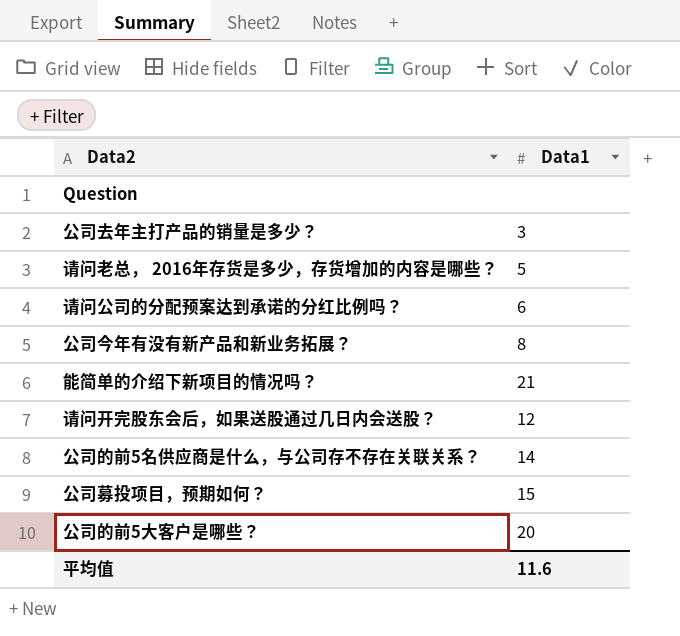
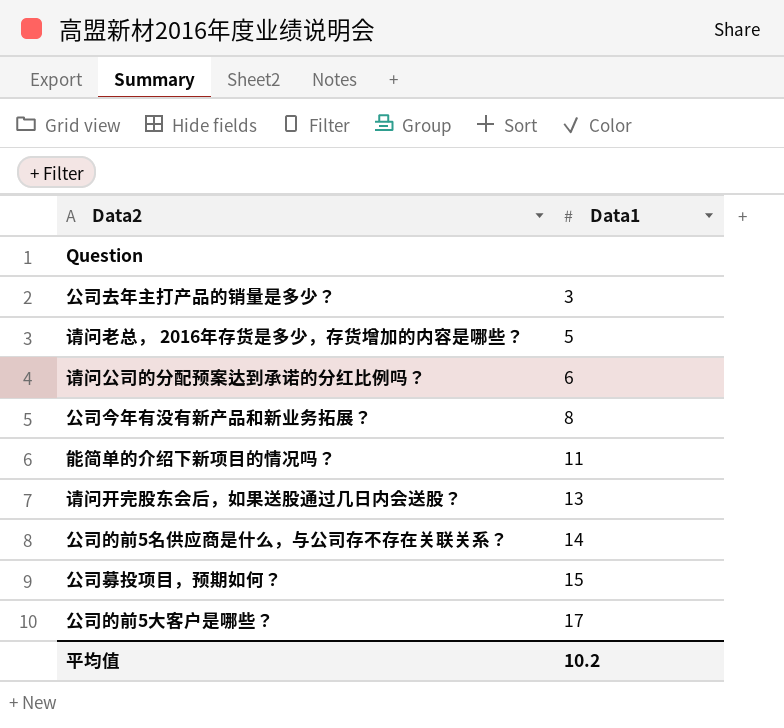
能简单的介绍下新项目的情况吗？ | Data1: 21 -> 11
请问开完股东会后，如果送股通过几日内会送股？ | Data1: 12 -> 13
公司的前5大客户是哪些？ | Data1: 20 -> 17
平均值 | Data1: 11.6 -> 10.2

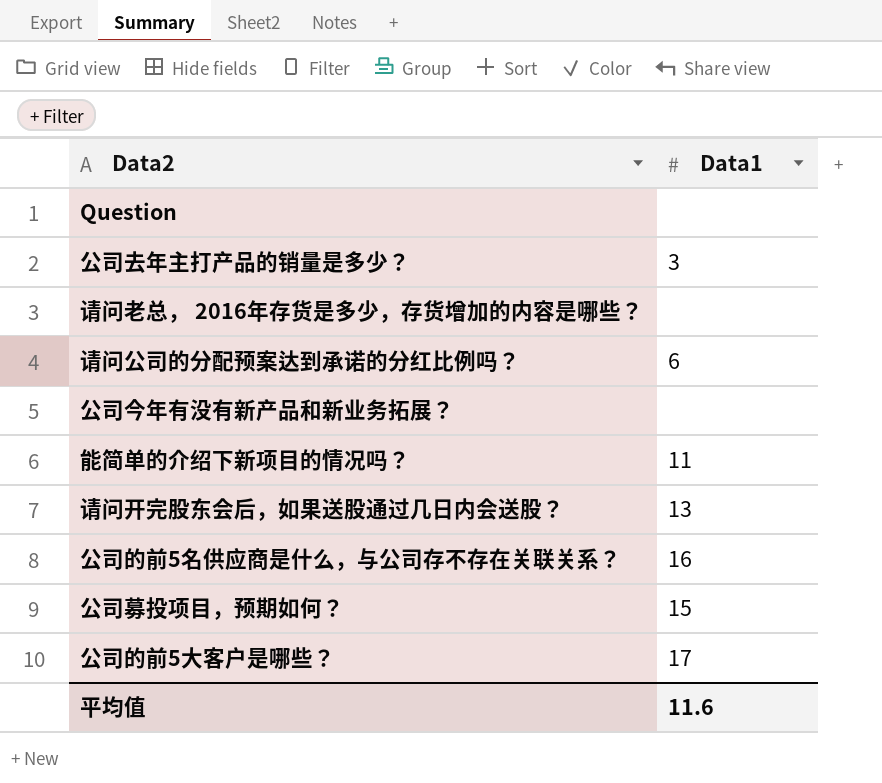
请问老总， 2016年存货是多少，存货增加的内容是哪些？ | Data1: 5 -> none
公司今年有没有新产品和新业务拓展？ | Data1: 8 -> none
公司的前5名供应商是什么，与公司存不存在关联关系？ | Data1: 14 -> 16
平均值 | Data1: 10.2 -> 11.6

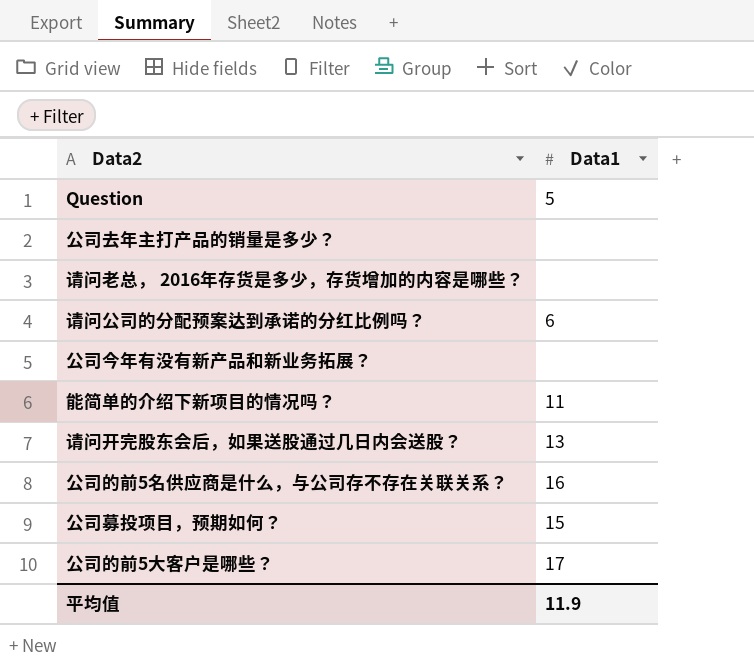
Question | Data1: none -> 5
公司去年主打产品的销量是多少？ | Data1: 3 -> none
平均值 | Data1: 11.6 -> 11.9

